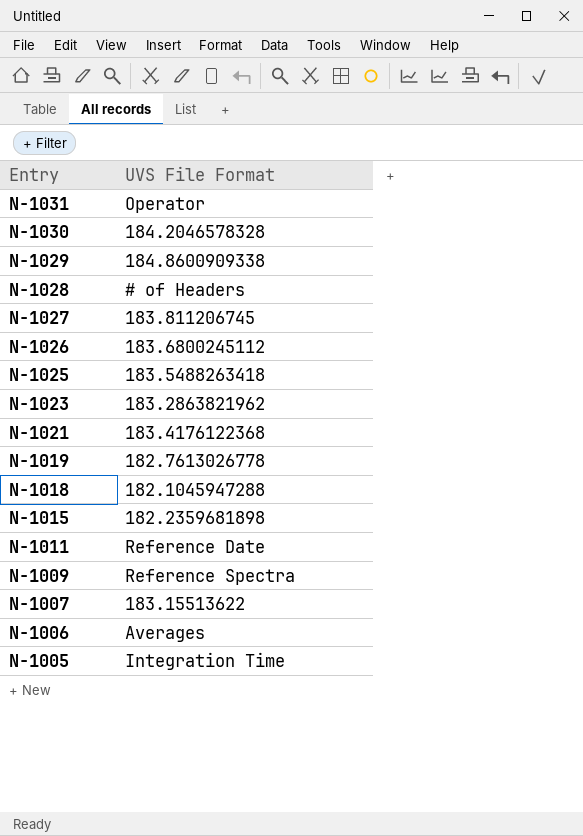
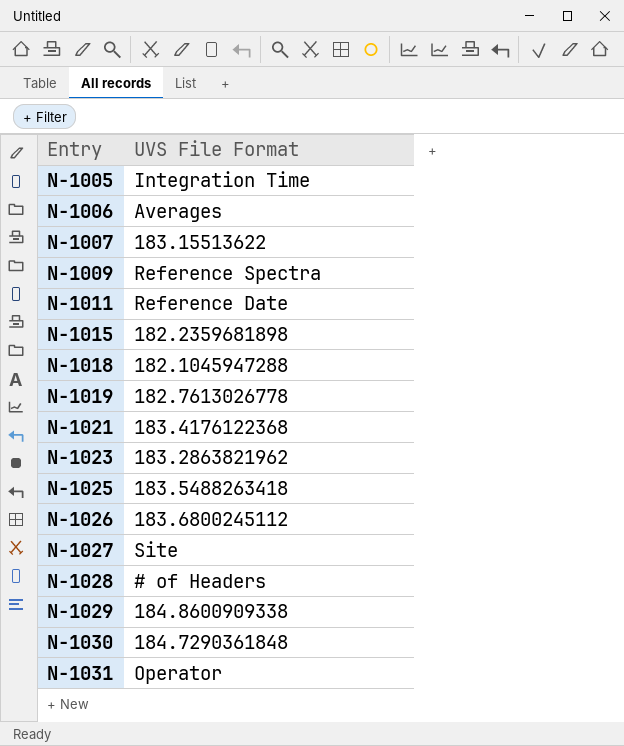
row order: Entry descending -> Entry ascending
N-1027 | UVS File Format: 183.811206745 -> Site
N-1030 | UVS File Format: 184.2046578328 -> 184.7290361848

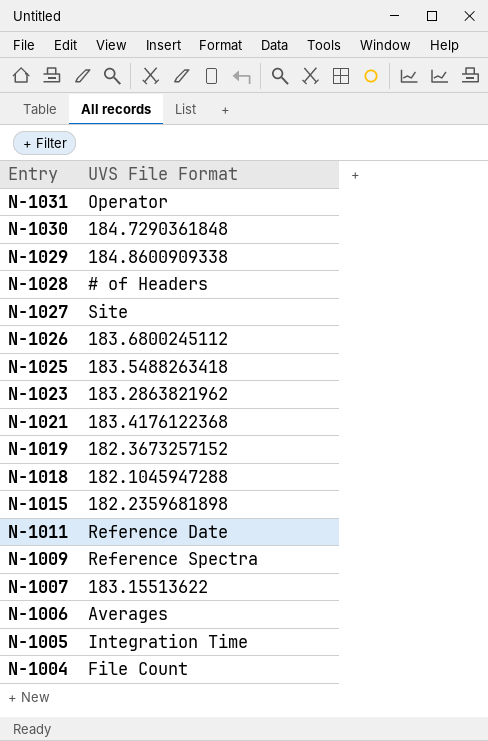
row order: Entry ascending -> Entry descending
N-1019 | UVS File Format: 182.7613026778 -> 182.3673257152
row N-1004: none -> File Count

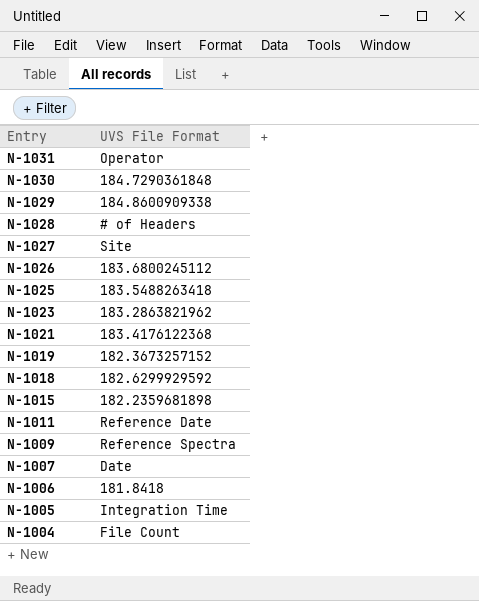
N-1018 | UVS File Format: 182.1045947288 -> 182.6299929592
N-1007 | UVS File Format: 183.15513622 -> Date
N-1006 | UVS File Format: Averages -> 181.8418

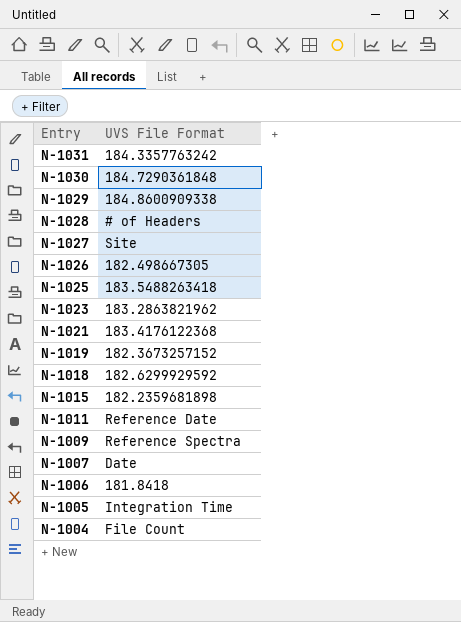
N-1031 | UVS File Format: Operator -> 184.3357763242
N-1026 | UVS File Format: 183.6800245112 -> 182.498667305

